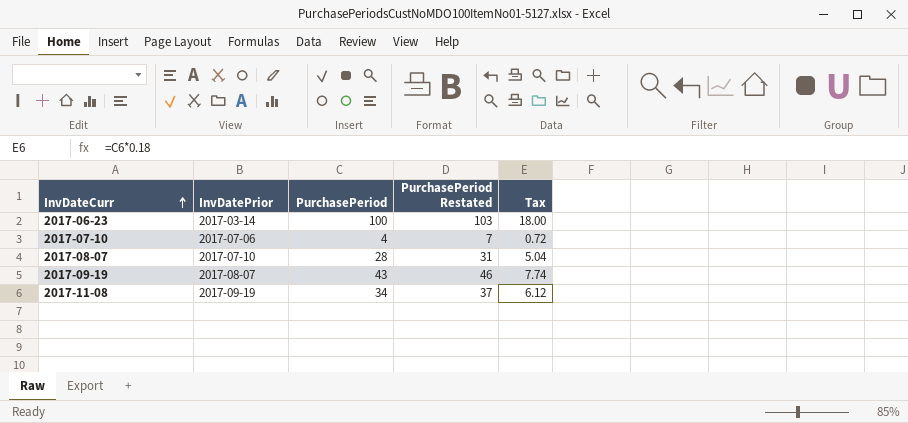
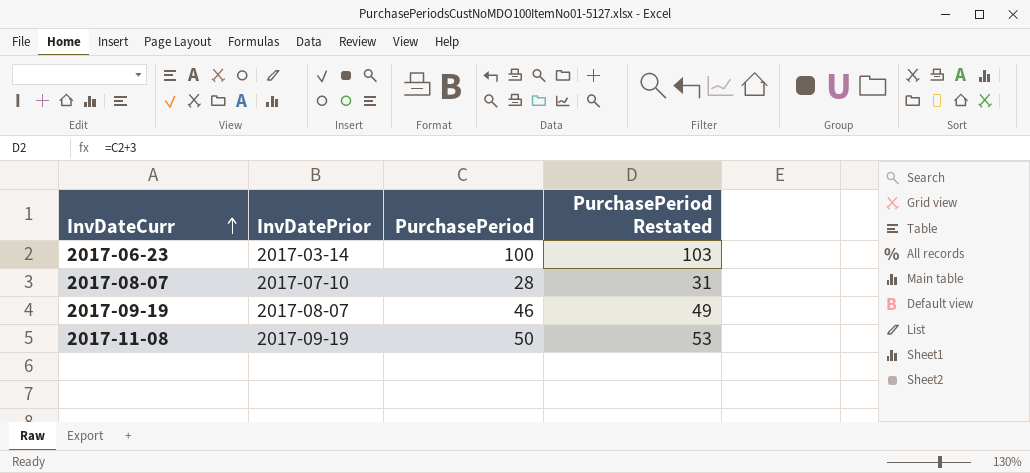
column Tax | formula: [PurchasePeriod] * 0.18 -> none
row 2017-07-10: 2017-07-06 | 4 | 7 | 0.72 -> none
2017-09-19 | PurchasePeriod: 43 -> 46
2017-09-19 | PurchasePeriod Restated: 46 -> 49
2017-11-08 | PurchasePeriod: 34 -> 50
2017-11-08 | PurchasePeriod Restated: 37 -> 53

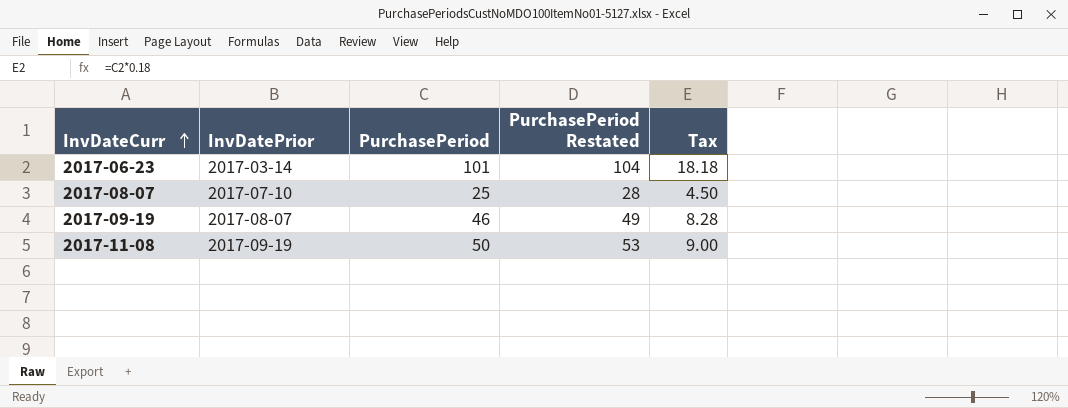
column Tax | formula: none -> [PurchasePeriod] * 0.18
2017-06-23 | PurchasePeriod: 100 -> 101
2017-06-23 | PurchasePeriod Restated: 103 -> 104
2017-08-07 | PurchasePeriod: 28 -> 25
2017-08-07 | PurchasePeriod Restated: 31 -> 28

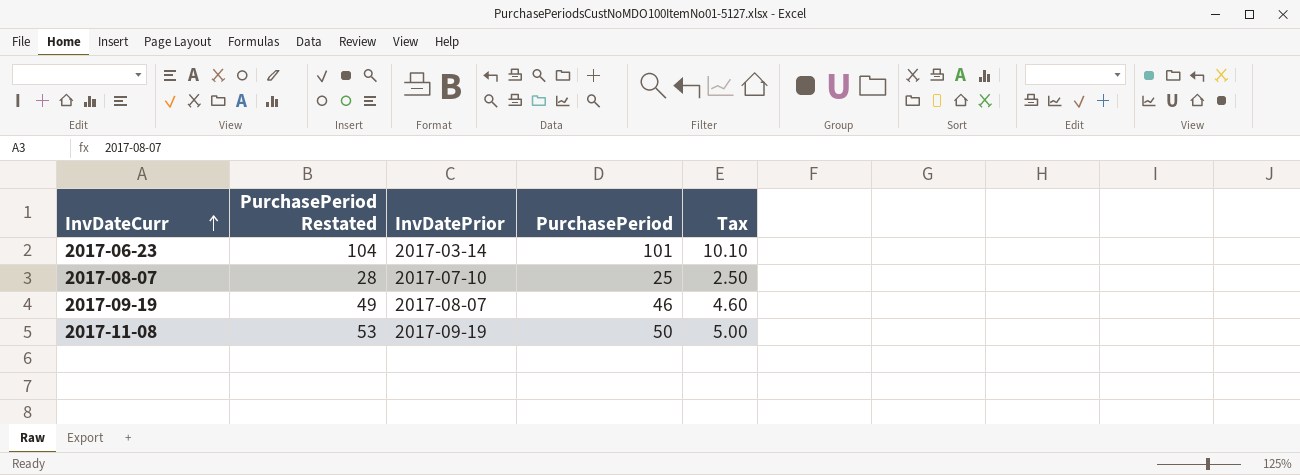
column PurchasePeriod Restated | position: 4 -> 2
column Tax | formula: [PurchasePeriod] * 0.18 -> [PurchasePeriod] * 0.1

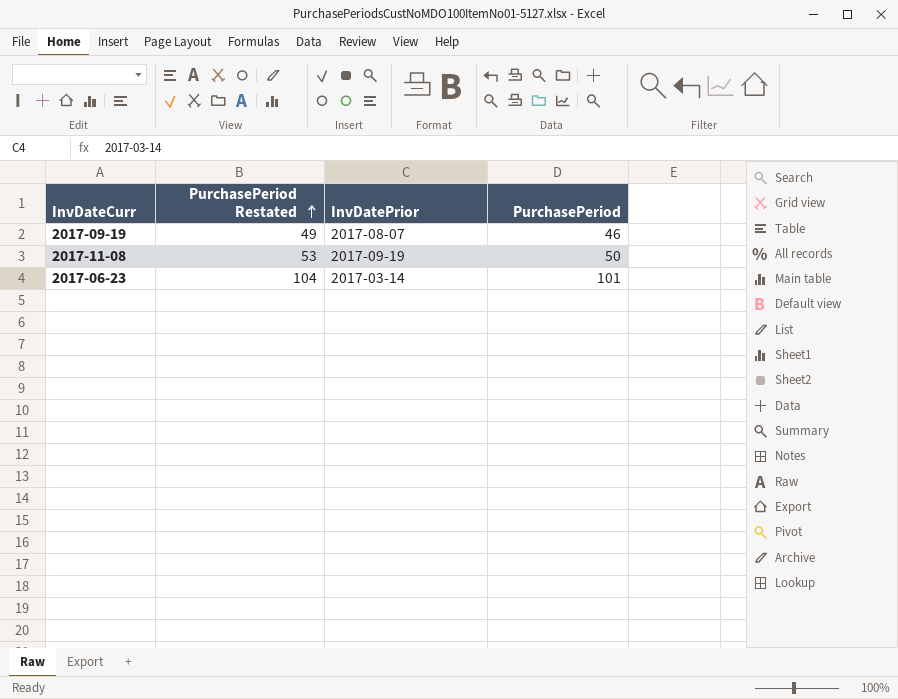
row order: InvDateCurr ascending -> PurchasePeriod Restated ascending
column Tax | formula: [PurchasePeriod] * 0.1 -> none
row 2017-08-07: 28 | 2017-07-10 | 25 | 2.50 -> none

